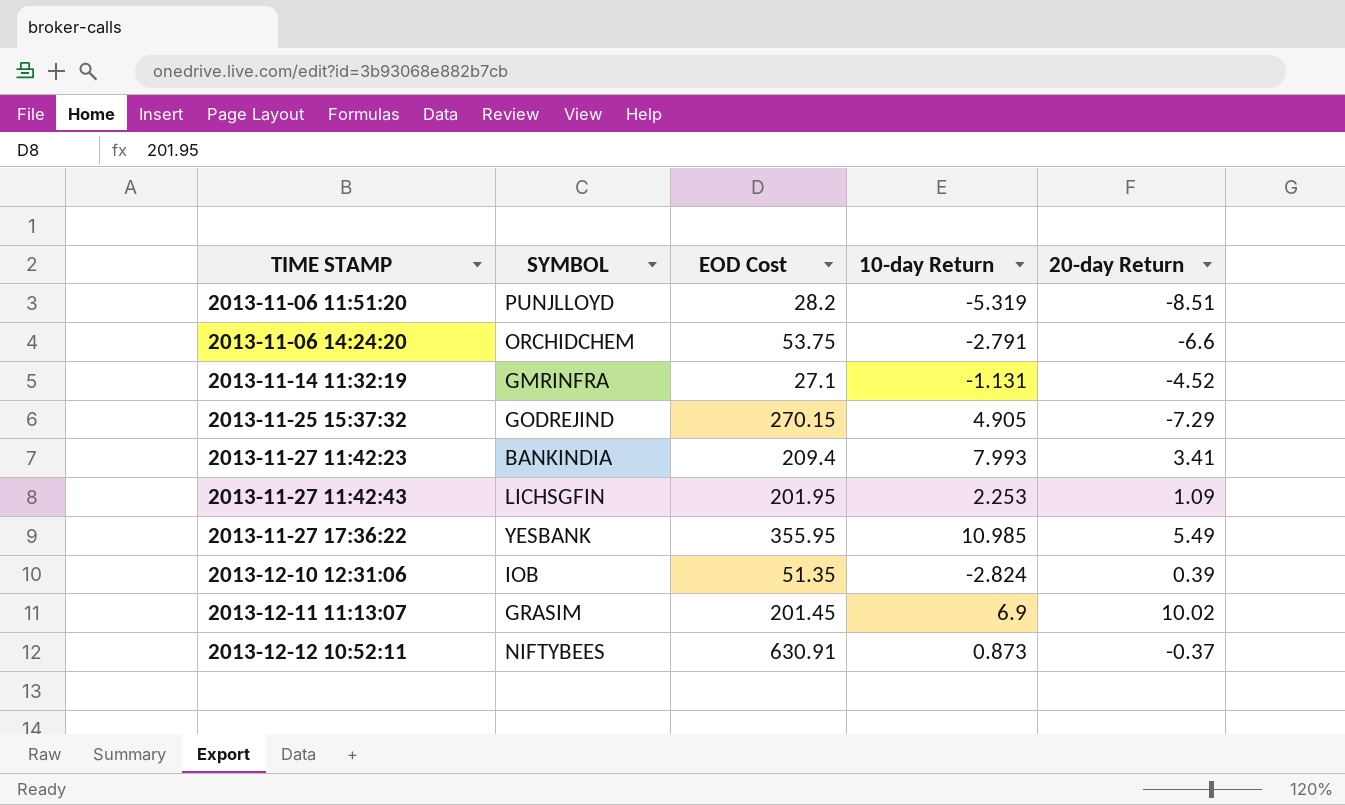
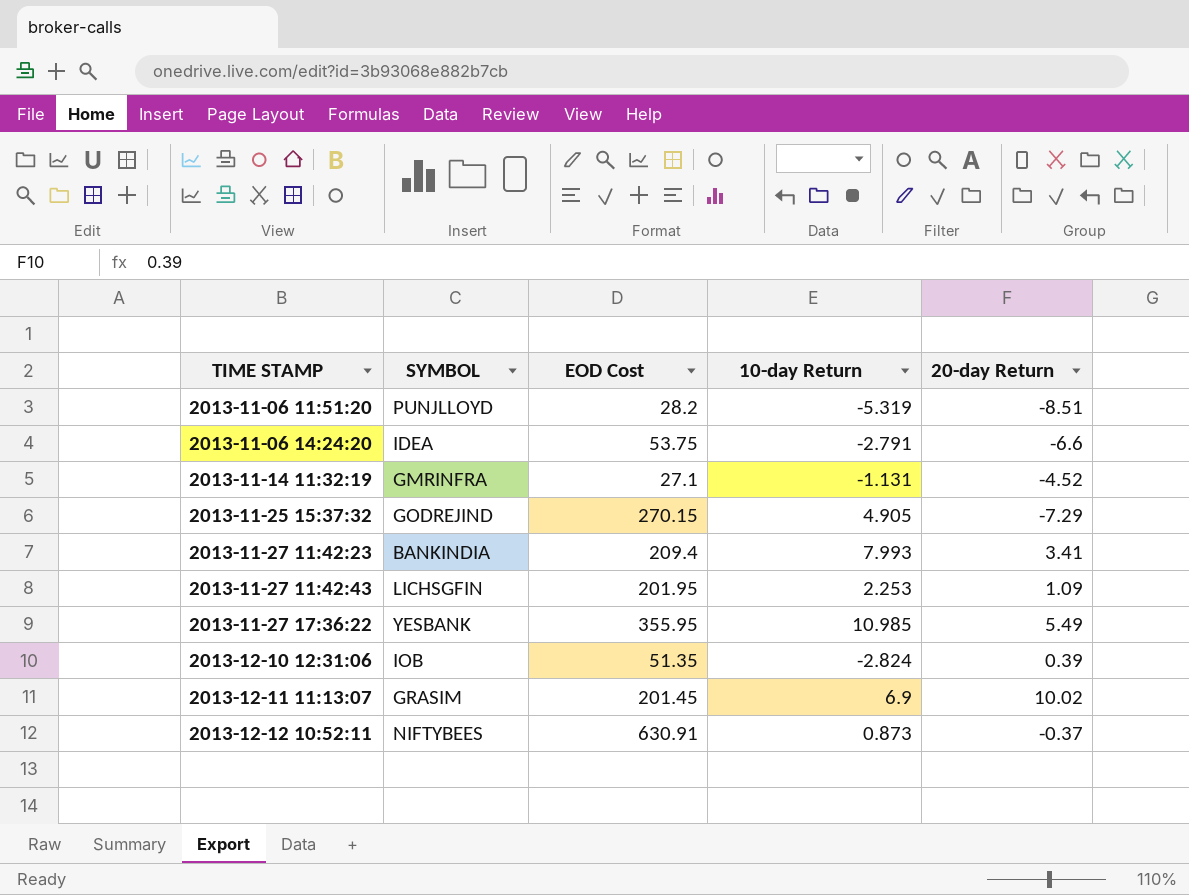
2013-11-06 14:24:20 | SYMBOL: ORCHIDCHEM -> IDEA

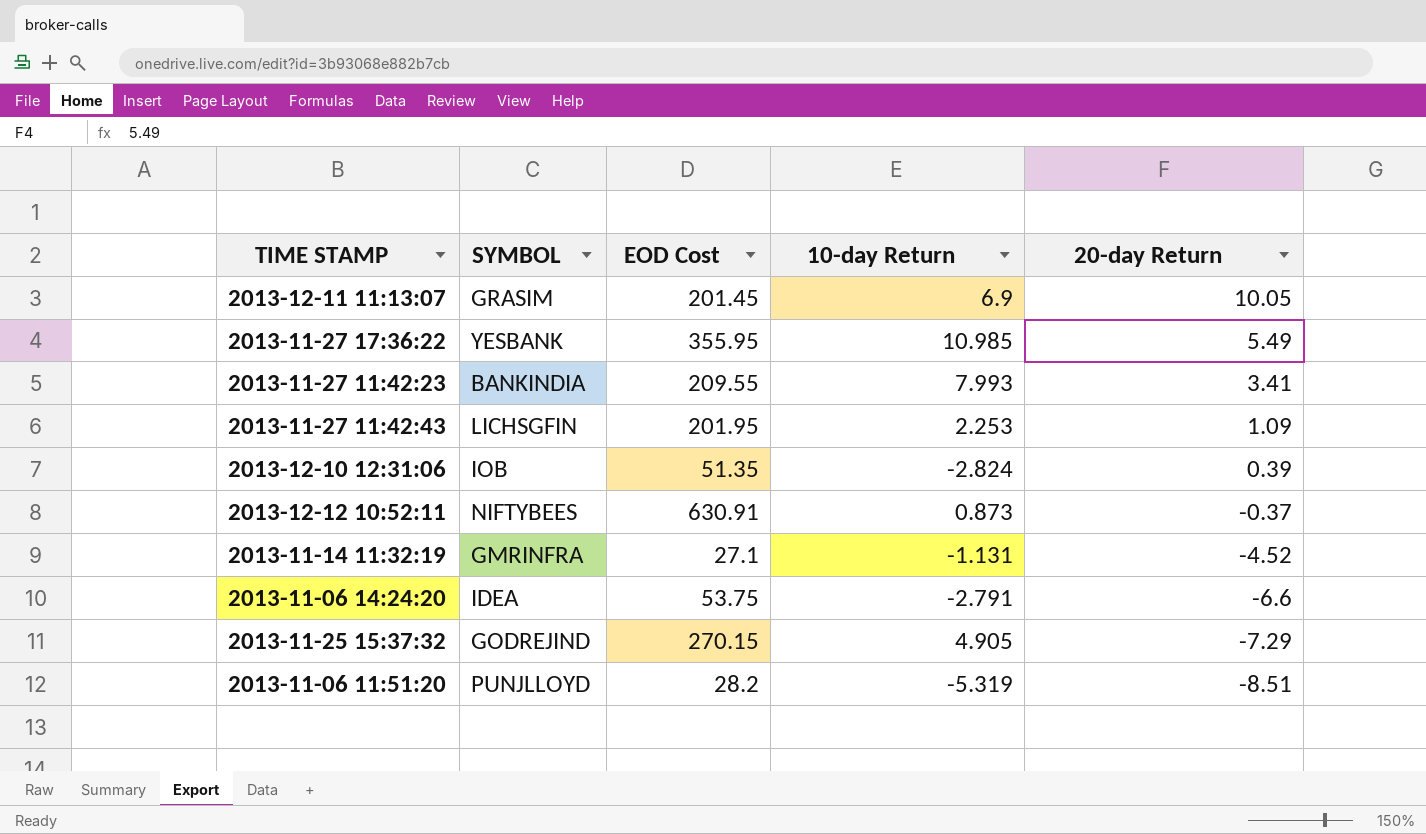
row order: TIME STAMP ascending -> 20-day Return descending
2013-12-11 11:13:07 | 20-day Return: 10.02 -> 10.05
2013-11-27 11:42:23 | EOD Cost: 209.4 -> 209.55

